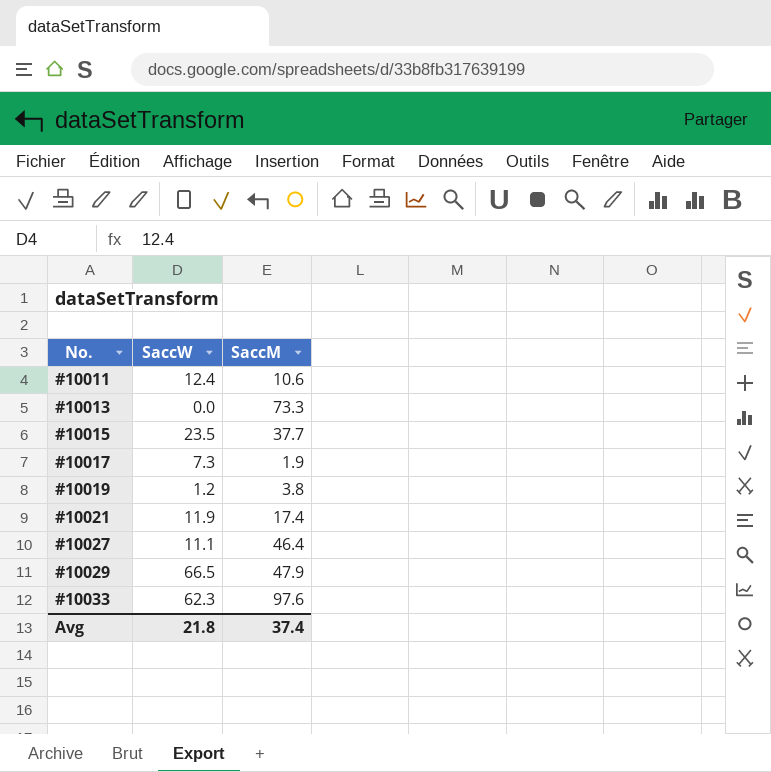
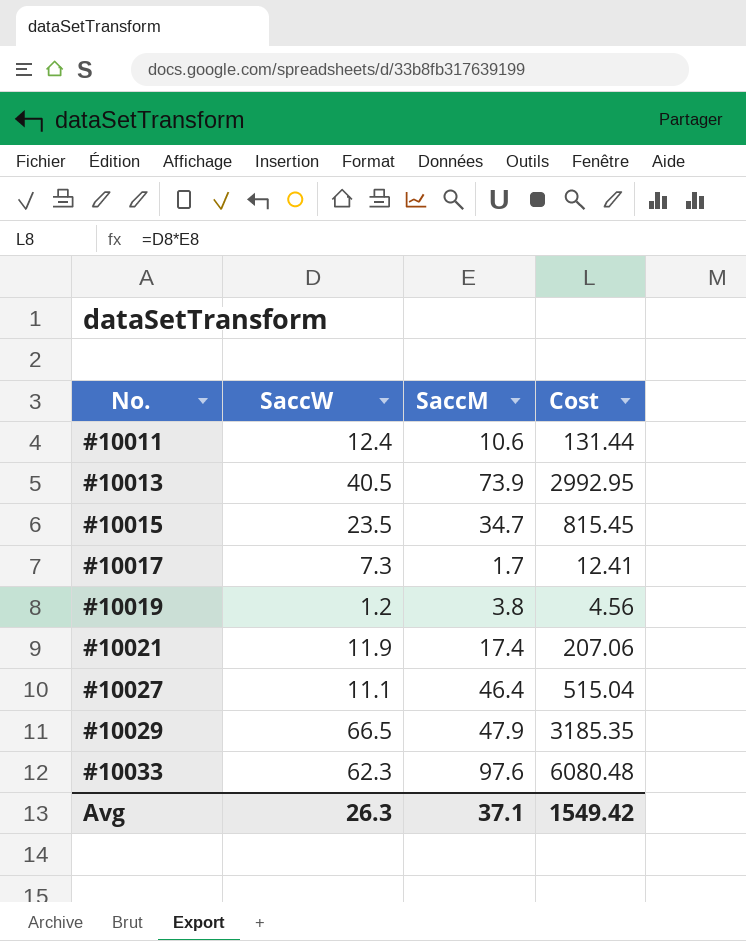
column Cost | formula: none -> [SaccW] * [SaccM]
#10013 | SaccW: 0.0 -> 40.5
#10013 | SaccM: 73.3 -> 73.9
#10015 | SaccM: 37.7 -> 34.7
#10017 | SaccM: 1.9 -> 1.7
Avg | SaccW: 21.8 -> 26.3
Avg | SaccM: 37.4 -> 37.1

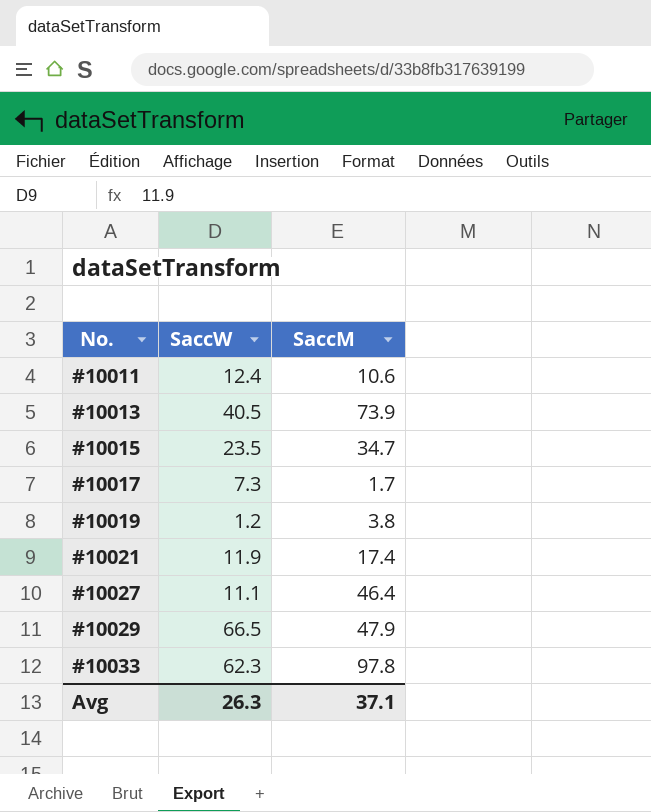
column Cost | formula: [SaccW] * [SaccM] -> none
#10033 | SaccM: 97.6 -> 97.8

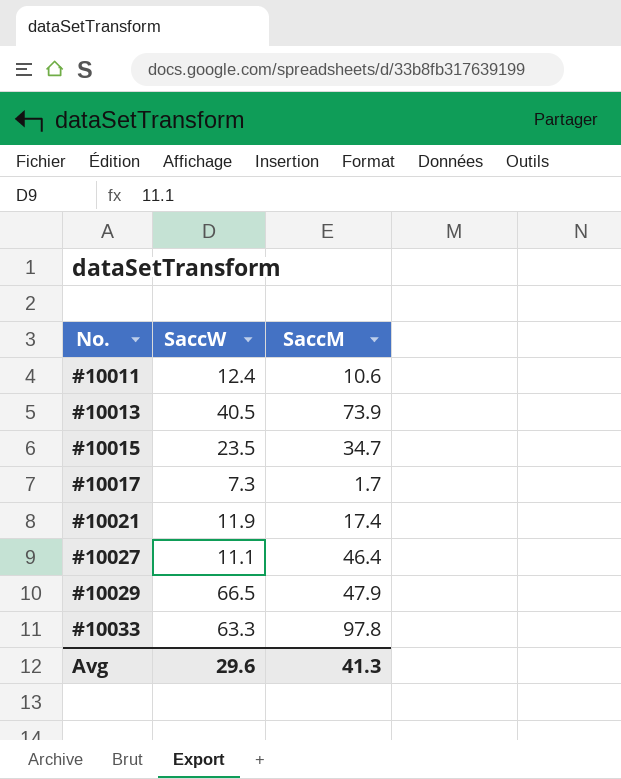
row #10019: 1.2 | 3.8 -> none
#10033 | SaccW: 62.3 -> 63.3
Avg | SaccW: 26.3 -> 29.6
Avg | SaccM: 37.1 -> 41.3

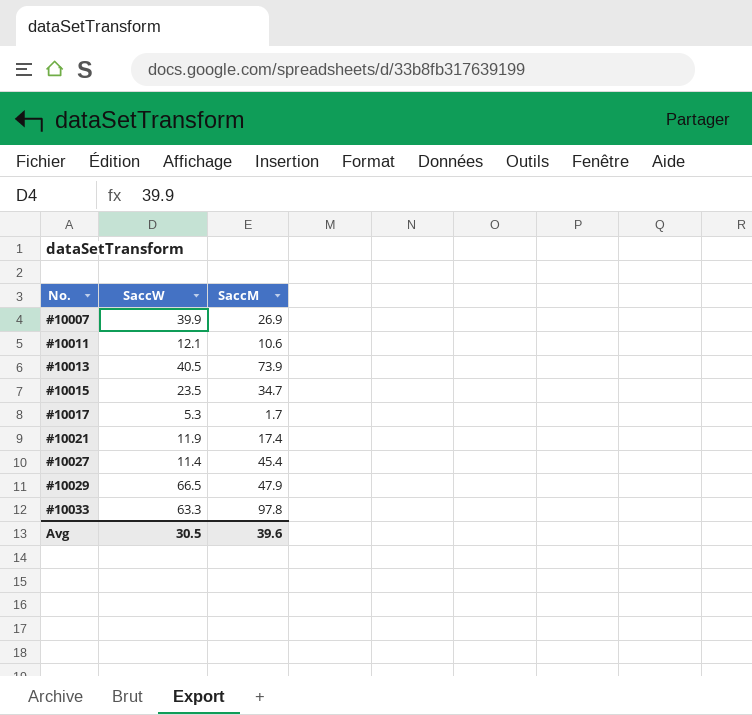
row #10007: none -> 39.9 | 26.9
#10011 | SaccW: 12.4 -> 12.1
#10017 | SaccW: 7.3 -> 5.3
#10027 | SaccW: 11.1 -> 11.4
#10027 | SaccM: 46.4 -> 45.4
Avg | SaccW: 29.6 -> 30.5
Avg | SaccM: 41.3 -> 39.6

